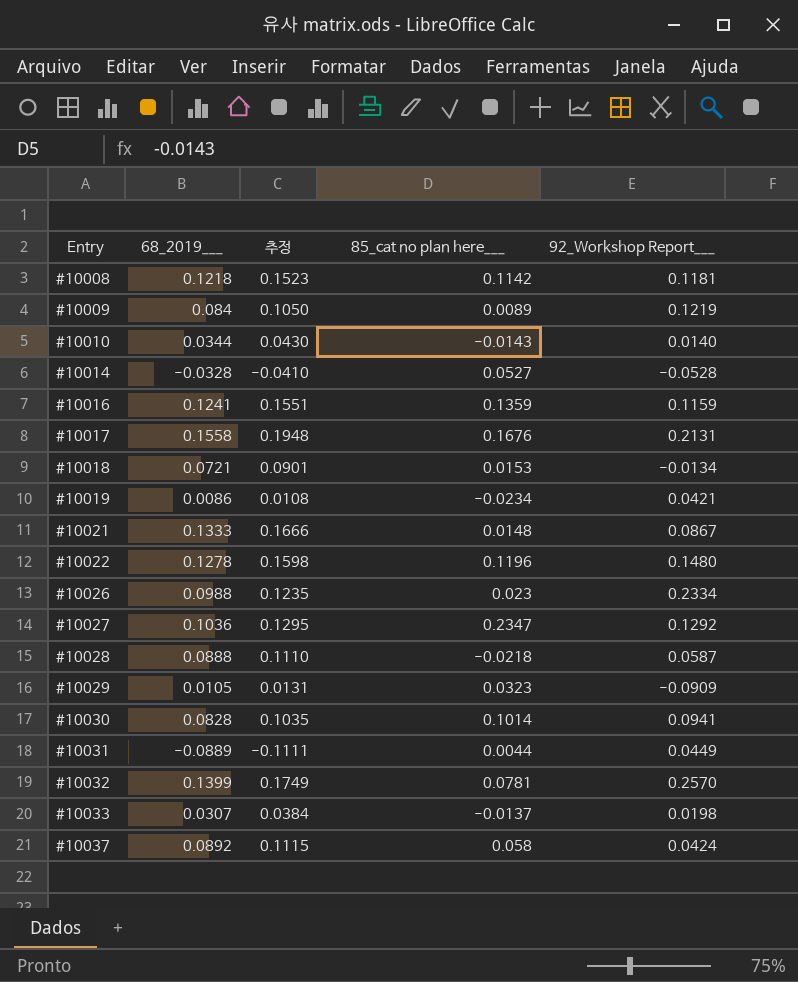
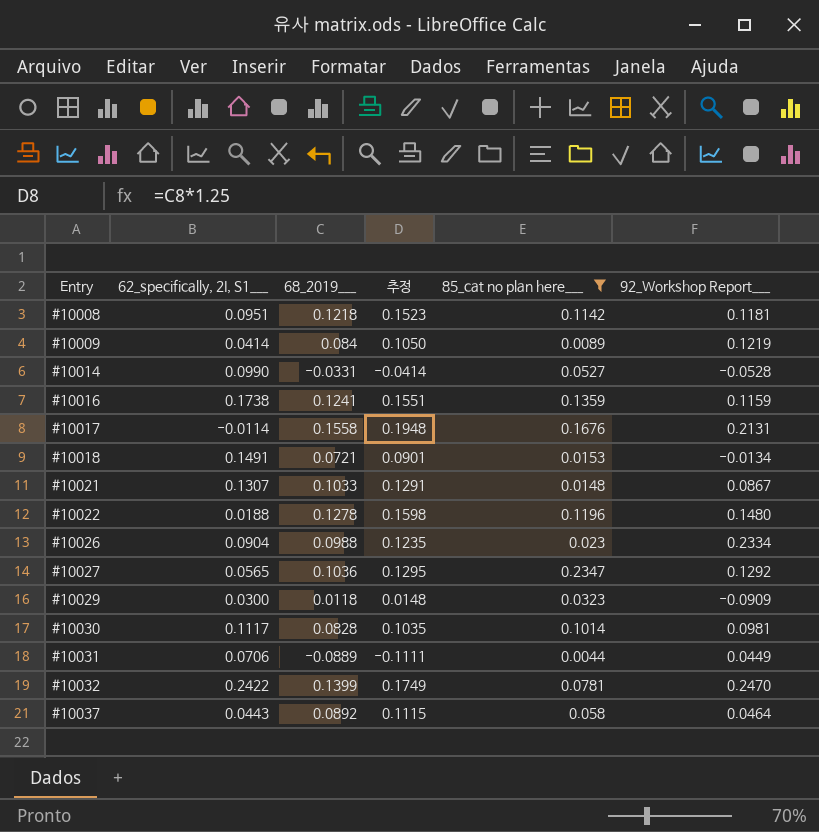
filter: none -> 85_cat no plan here___ >= 0.0044
column 62_specifically, 2I, S1___ | position: none -> 2
#10014 | 68_2019___: -0.0328 -> -0.0331
#10014 | 추정: -0.0410 -> -0.0414
#10021 | 68_2019___: 0.1333 -> 0.1033
#10021 | 추정: 0.1666 -> 0.1291
#10029 | 68_2019___: 0.0105 -> 0.0118
#10029 | 추정: 0.0131 -> 0.0148
#10030 | 92_Workshop Report___: 0.0941 -> 0.0981
#10032 | 92_Workshop Report___: 0.2570 -> 0.2470
#10037 | 92_Workshop Report___: 0.0424 -> 0.0464

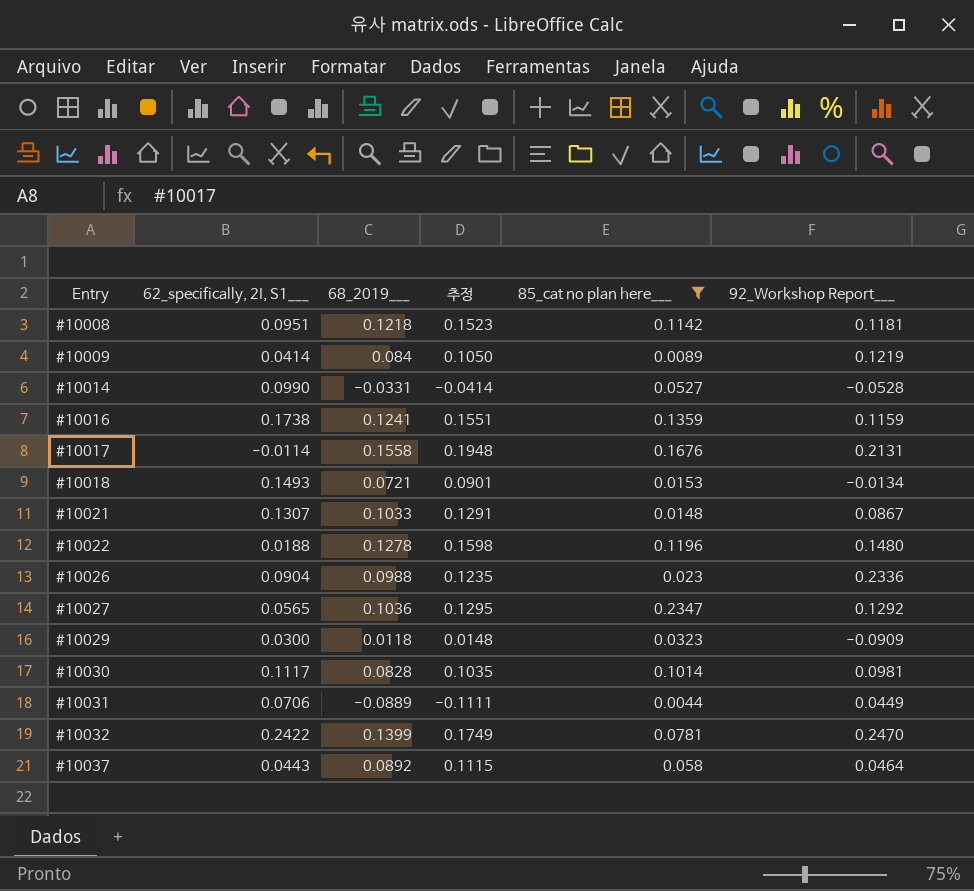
#10018 | 62_specifically, 2I, S1___: 0.1491 -> 0.1493
#10026 | 92_Workshop Report___: 0.2334 -> 0.2336

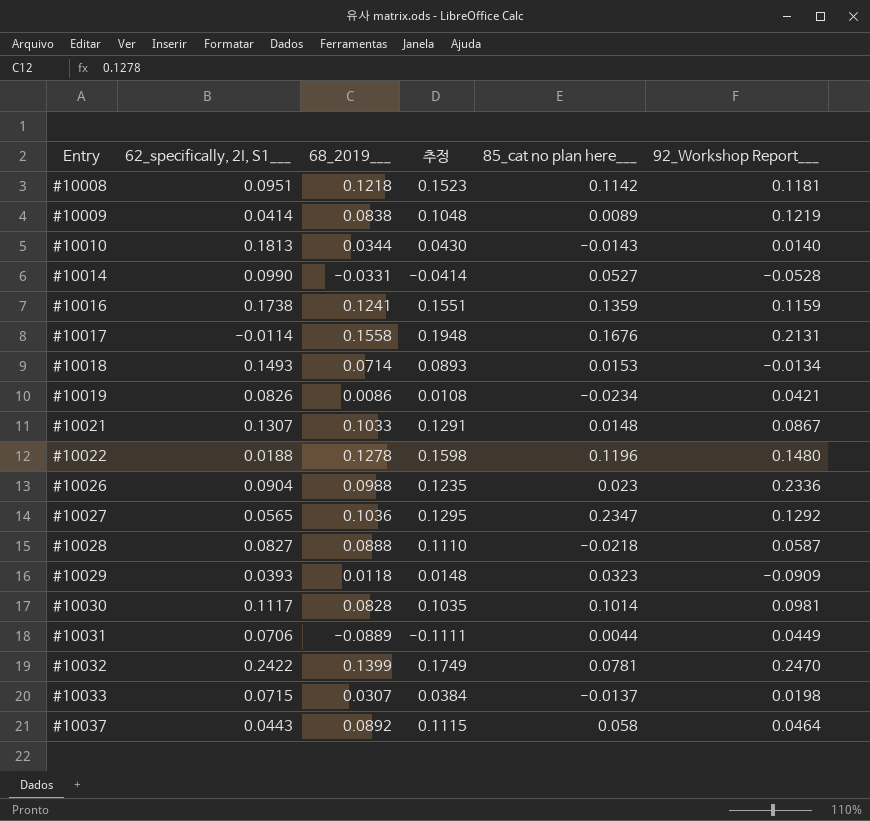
filter: 85_cat no plan here___ >= 0.0044 -> none
#10009 | 68_2019___: 0.084 -> 0.0838
#10009 | 추정: 0.1050 -> 0.1048
#10018 | 68_2019___: 0.0721 -> 0.0714
#10018 | 추정: 0.0901 -> 0.0893
#10029 | 62_specifically, 2I, S1___: 0.0300 -> 0.0393

